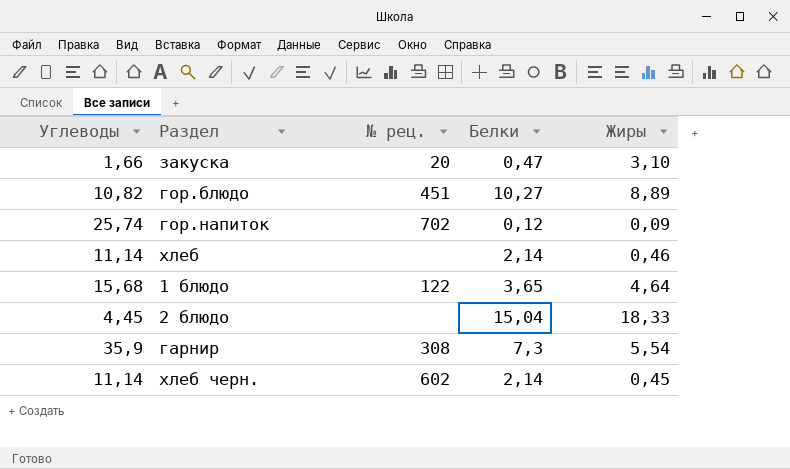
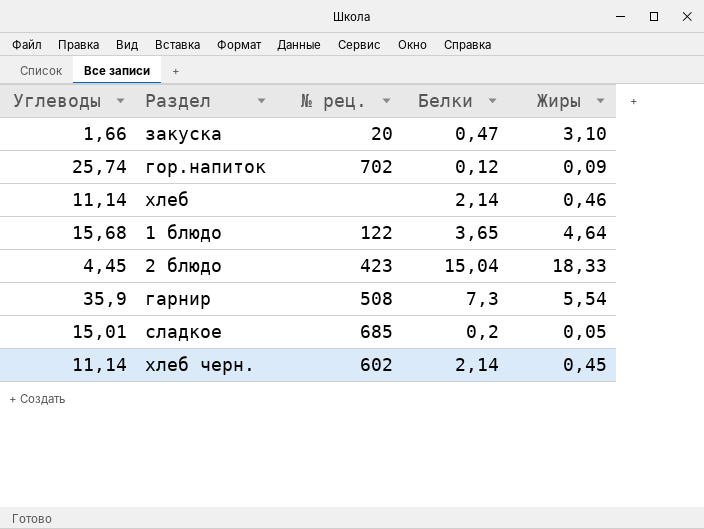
row гор.блюдо: 10,82 | 451 | 10,27 | 8,89 -> none
2 блюдо | № рец.: none -> 423
гарнир | № рец.: 308 -> 508
row сладкое: none -> 15,01 | 685 | 0,2 | 0,05

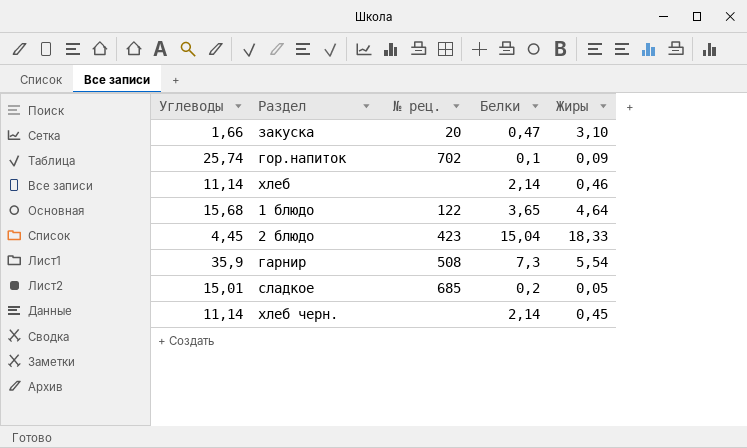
гор.напиток | Белки: 0,12 -> 0,1
хлеб черн. | № рец.: 602 -> none

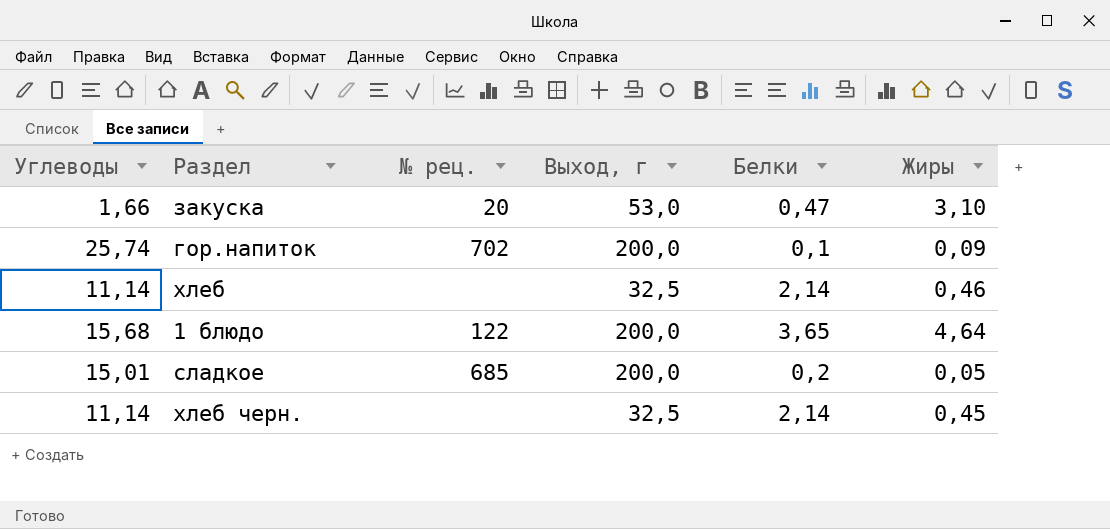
column Выход, г | position: none -> 4
row 2 блюдо: 4,45 | 423 | 15,04 | 18,33 -> none
row гарнир: 35,9 | 508 | 7,3 | 5,54 -> none

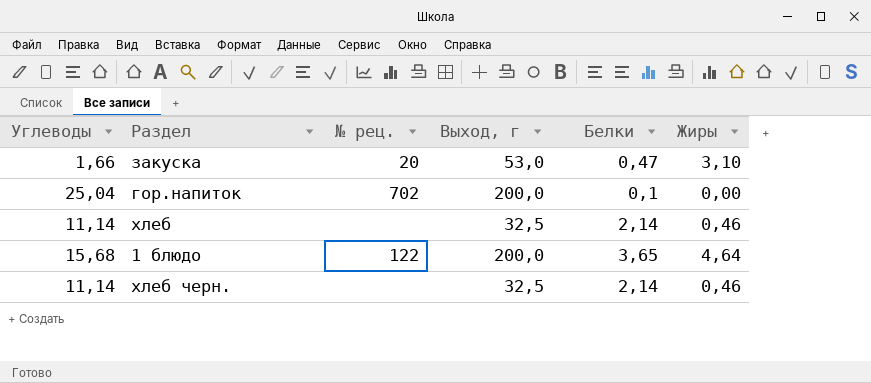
row сладкое: 15,01 | 685 | 200,0 | 0,2 | 0,05 -> none
гор.напиток | Углеводы: 25,74 -> 25,04
гор.напиток | Жиры: 0,09 -> 0,00
хлеб черн. | Жиры: 0,45 -> 0,46

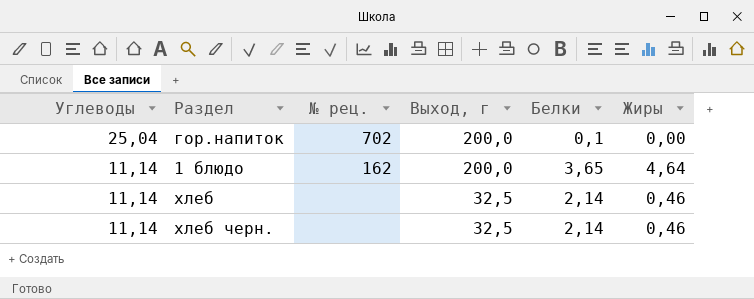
row order: none -> Углеводы descending
row закуска: 1,66 | 20 | 53,0 | 0,47 | 3,10 -> none
1 блюдо | Углеводы: 15,68 -> 11,14
1 блюдо | № рец.: 122 -> 162

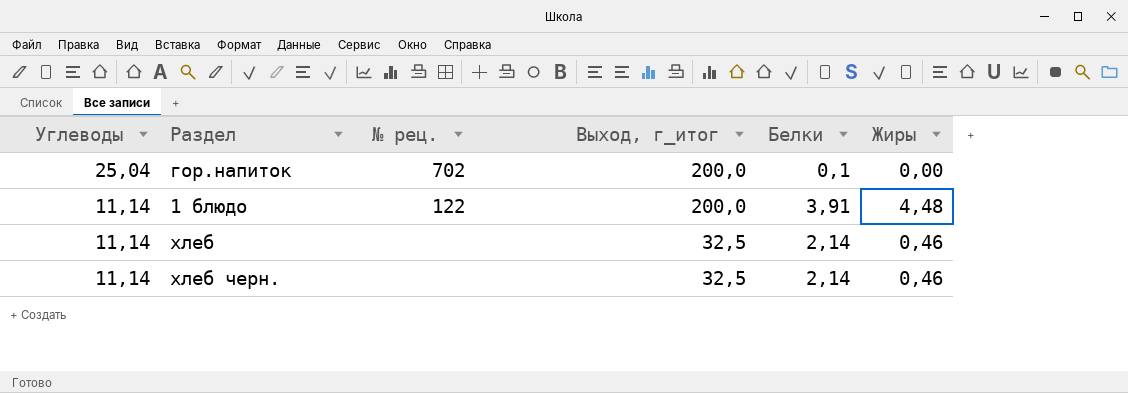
column name: Выход, г -> Выход, г_итог
1 блюдо | № рец.: 162 -> 122
1 блюдо | Белки: 3,65 -> 3,91
1 блюдо | Жиры: 4,64 -> 4,48

